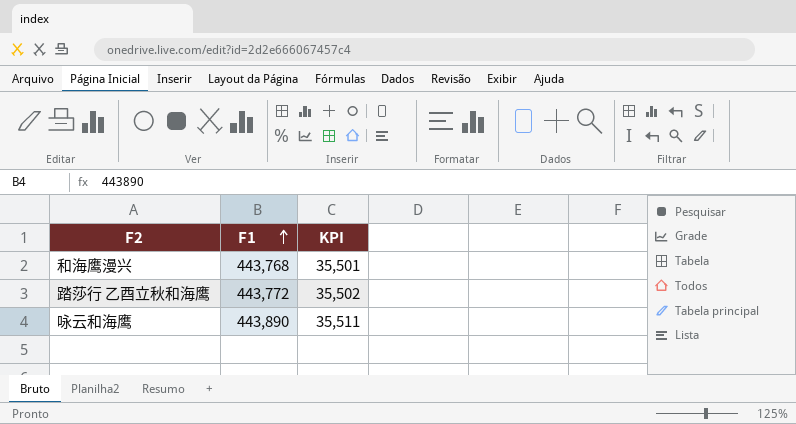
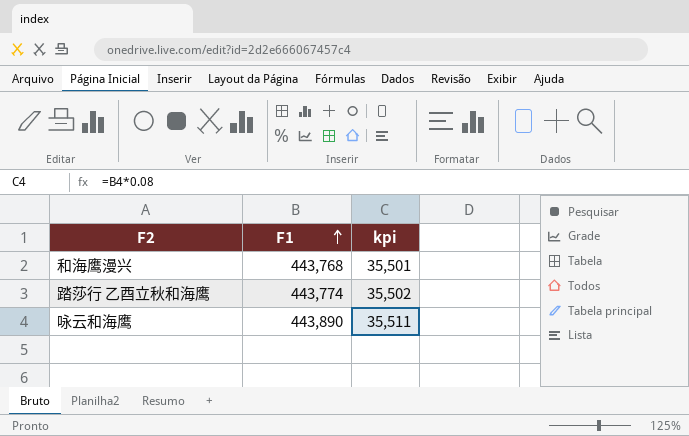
column name: KPI -> kpi
踏莎行 乙酉立秋和海鹰 | F1: 443,772 -> 443,774

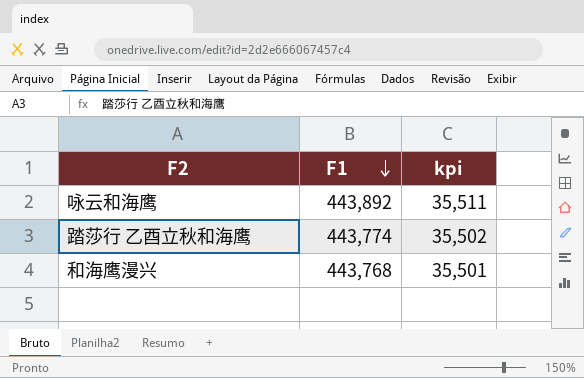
row order: F1 ascending -> F1 descending
咏云和海鹰 | F1: 443,890 -> 443,892

